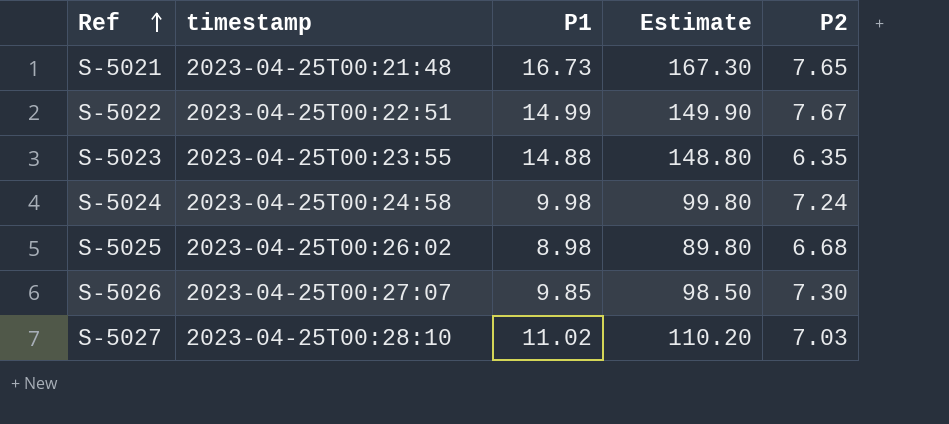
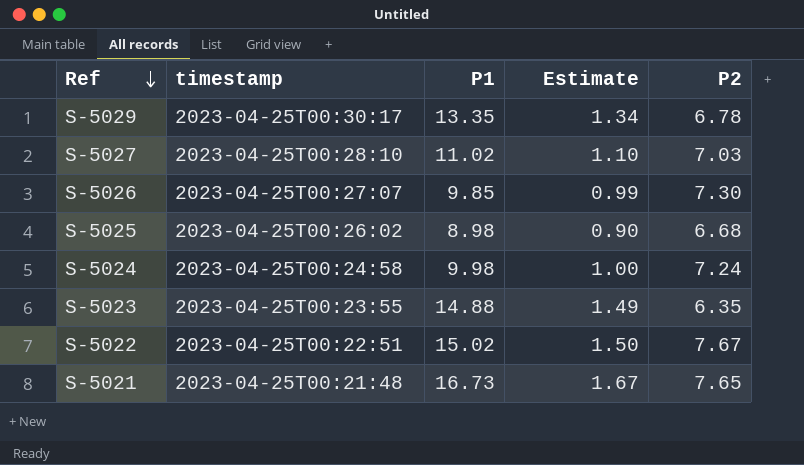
row order: Ref ascending -> Ref descending
column Estimate | formula: [P1] * 10 -> [P1] * 0.1
row S-5029: none -> 2023-04-25T00:30:17 | 13.35 | 1.34 | 6.78
S-5022 | P1: 14.99 -> 15.02

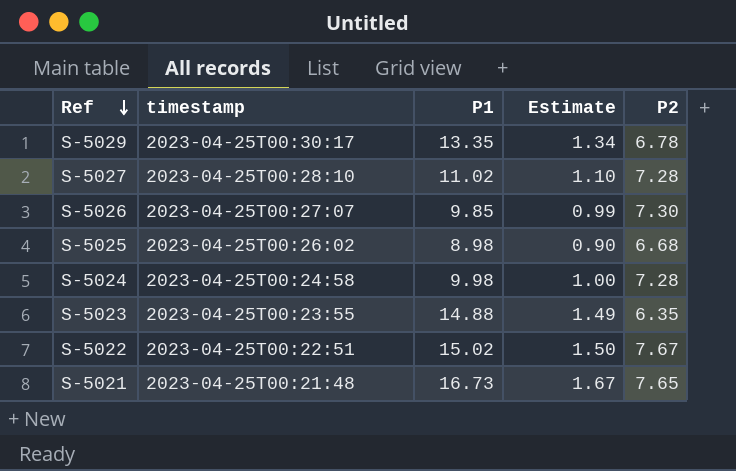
S-5027 | P2: 7.03 -> 7.28
S-5024 | P2: 7.24 -> 7.28

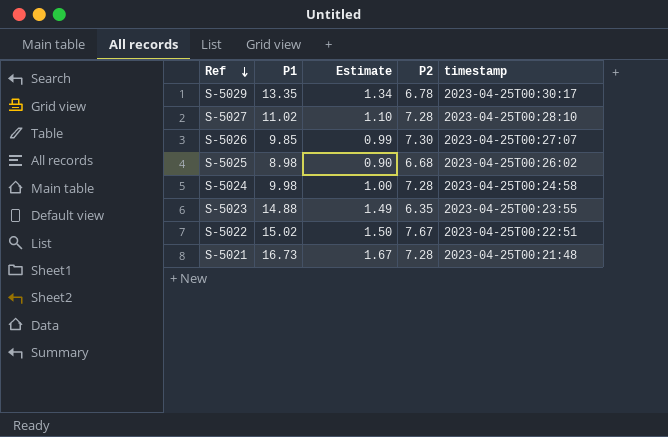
column timestamp | position: 2 -> 5
S-5021 | P2: 7.65 -> 7.28

